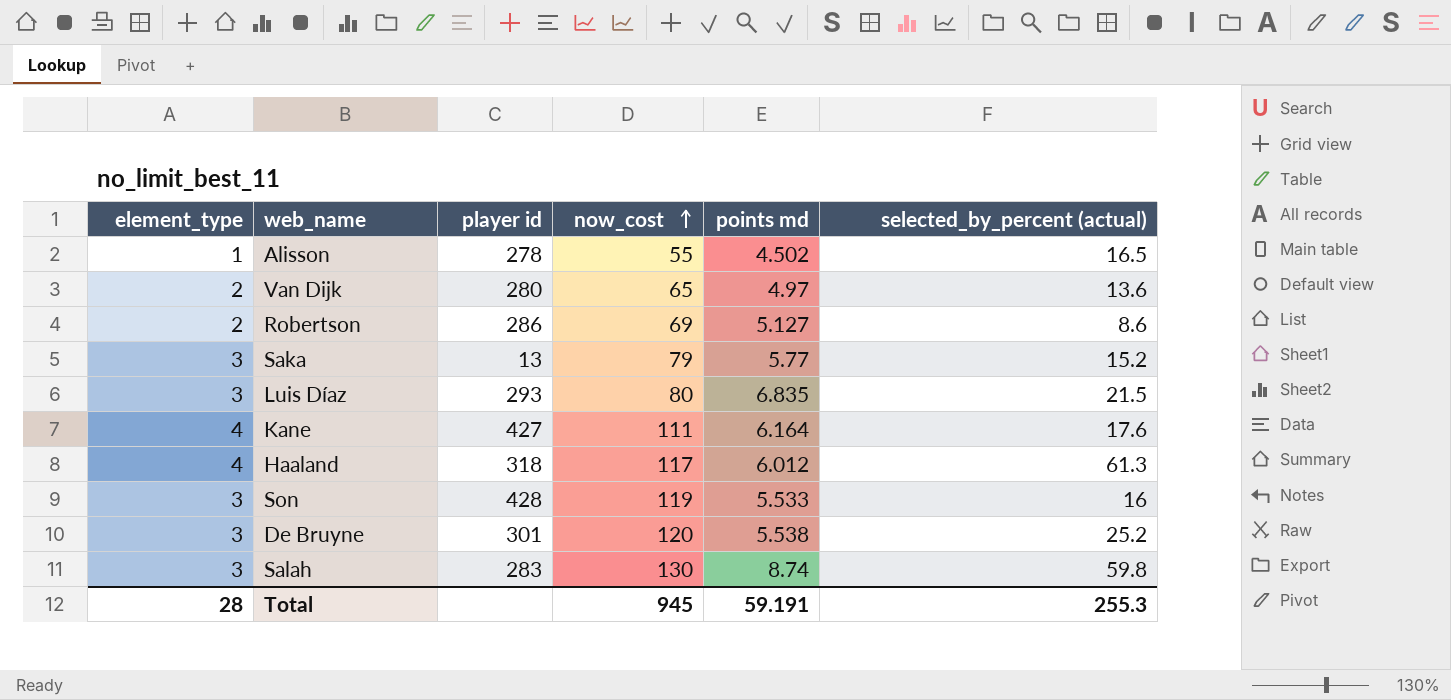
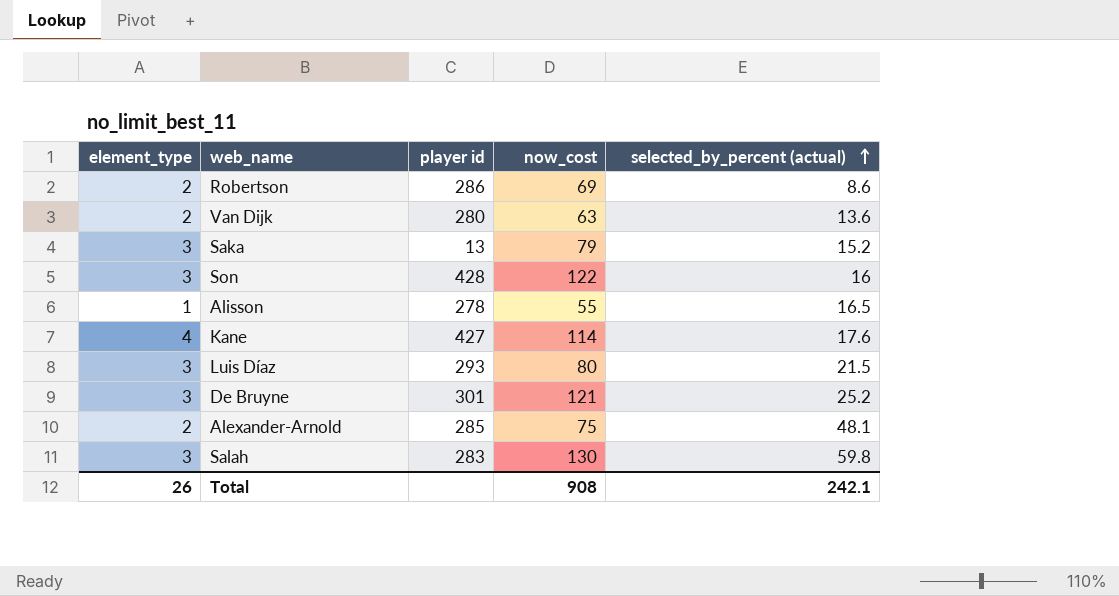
row order: now_cost ascending -> selected_by_percent (actual) ascending
column points md | position: 5 -> none
row Haaland: 4 | 318 | 117 | 6.012 | 61.3 -> none
Van Dijk | now_cost: 65 -> 63
Son | now_cost: 119 -> 122
Kane | now_cost: 111 -> 114
De Bruyne | now_cost: 120 -> 121
row Alexander-Arnold: none -> 2 | 285 | 75 | 48.1
Total | element_type: 28 -> 26
Total | now_cost: 945 -> 908
Total | selected_by_percent (actual): 255.3 -> 242.1

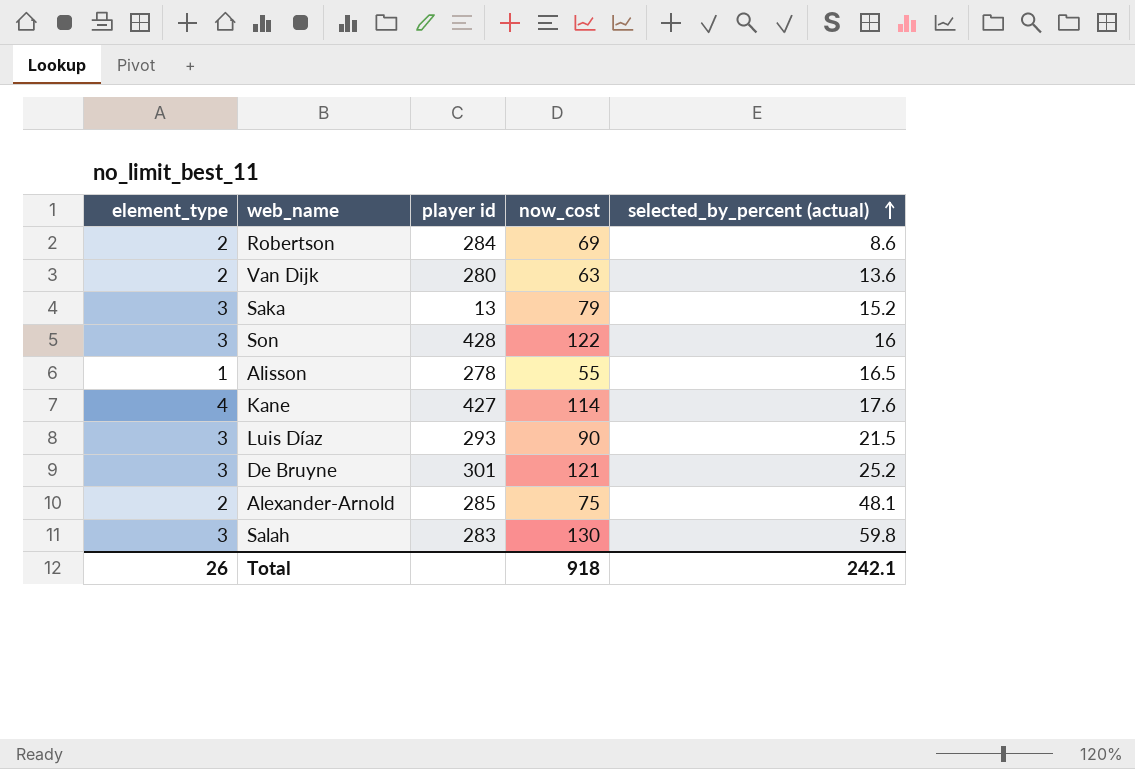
Robertson | player id: 286 -> 284
Luis Díaz | now_cost: 80 -> 90
Total | now_cost: 908 -> 918

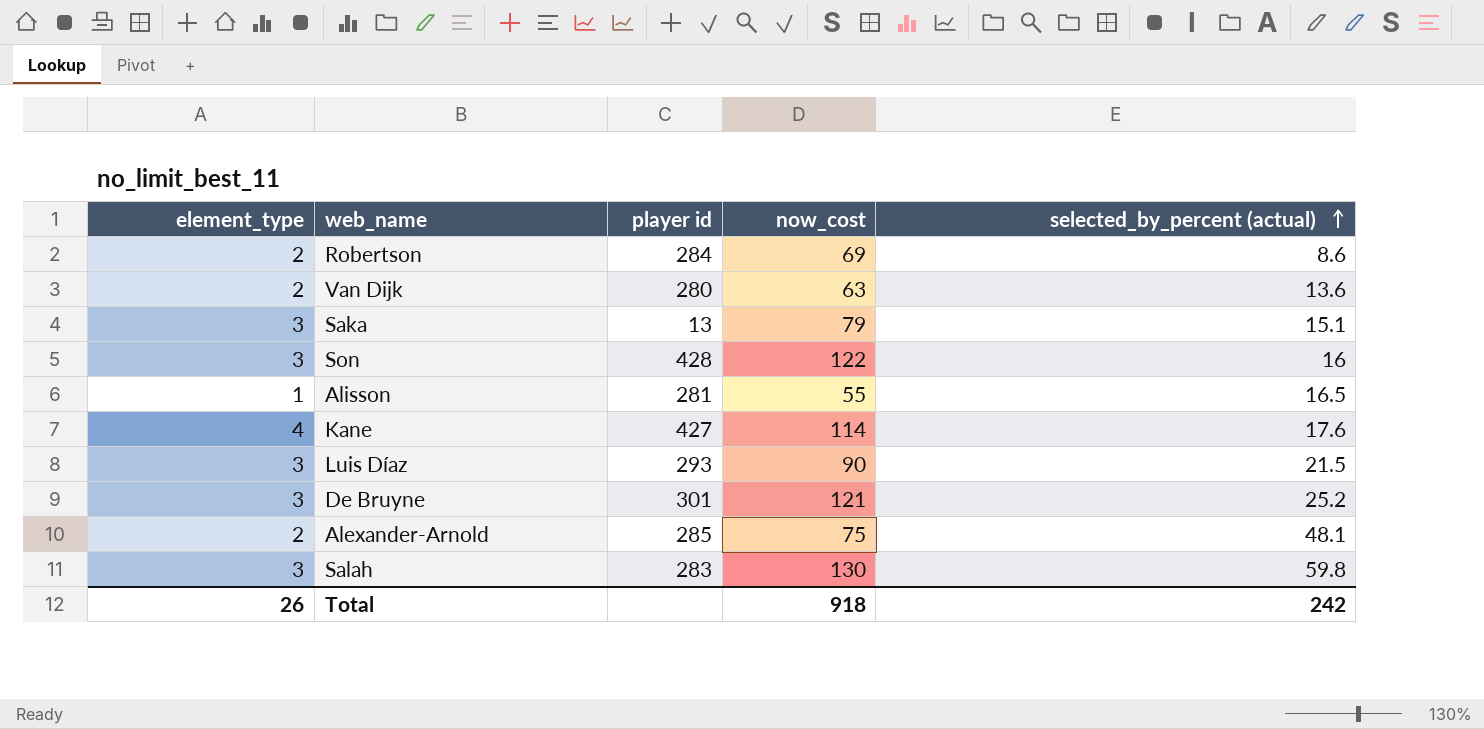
Saka | selected_by_percent (actual): 15.2 -> 15.1
Alisson | player id: 278 -> 281
Total | selected_by_percent (actual): 242.1 -> 242

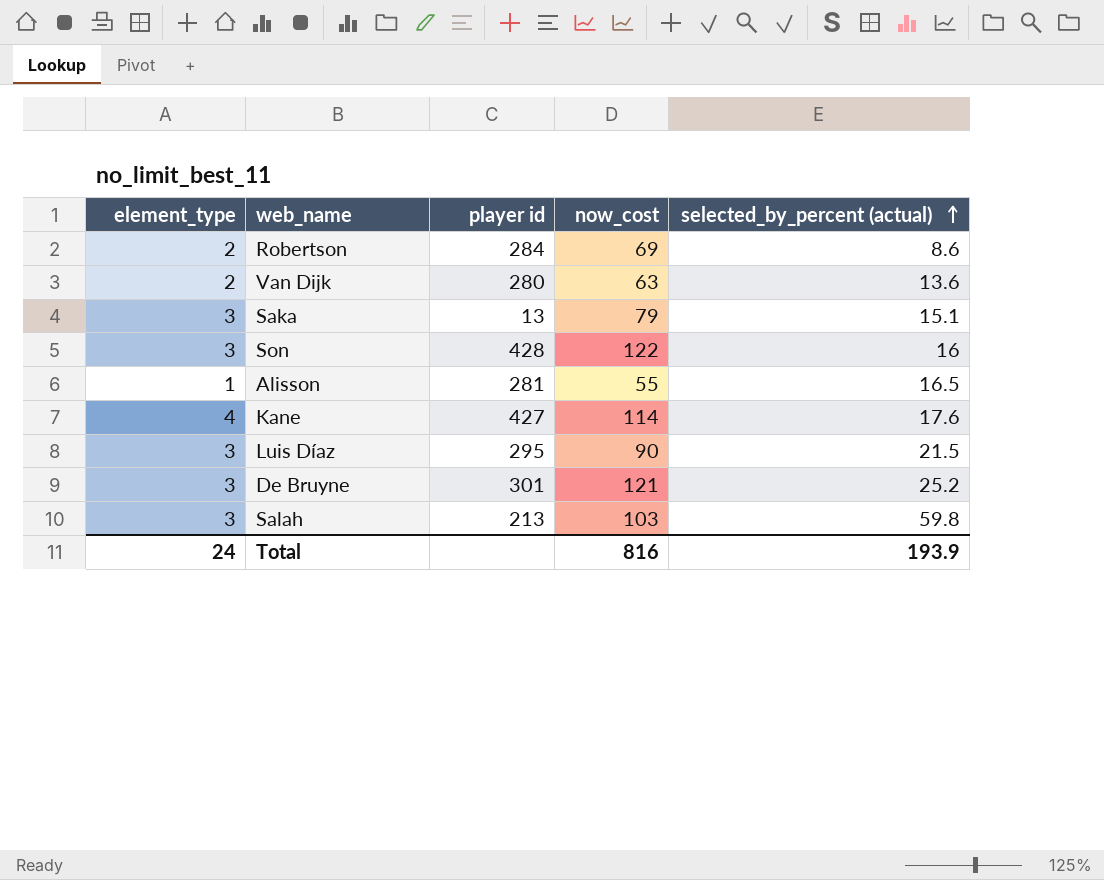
row Alexander-Arnold: 2 | 285 | 75 | 48.1 -> none
Luis Díaz | player id: 293 -> 295
Salah | player id: 283 -> 213
Salah | now_cost: 130 -> 103
Total | element_type: 26 -> 24
Total | now_cost: 918 -> 816
Total | selected_by_percent (actual): 242 -> 193.9

